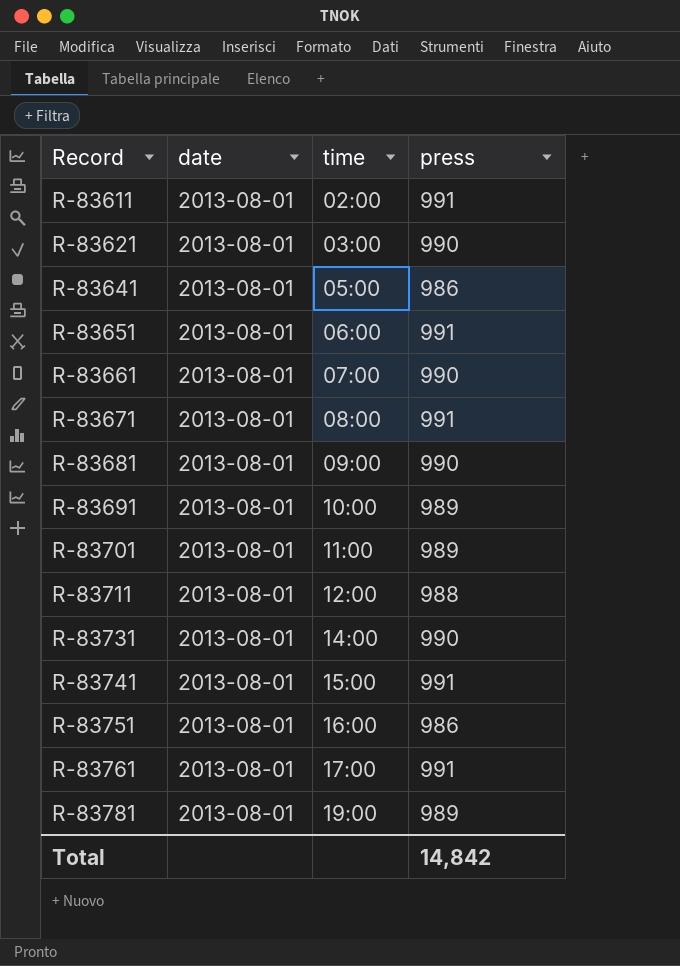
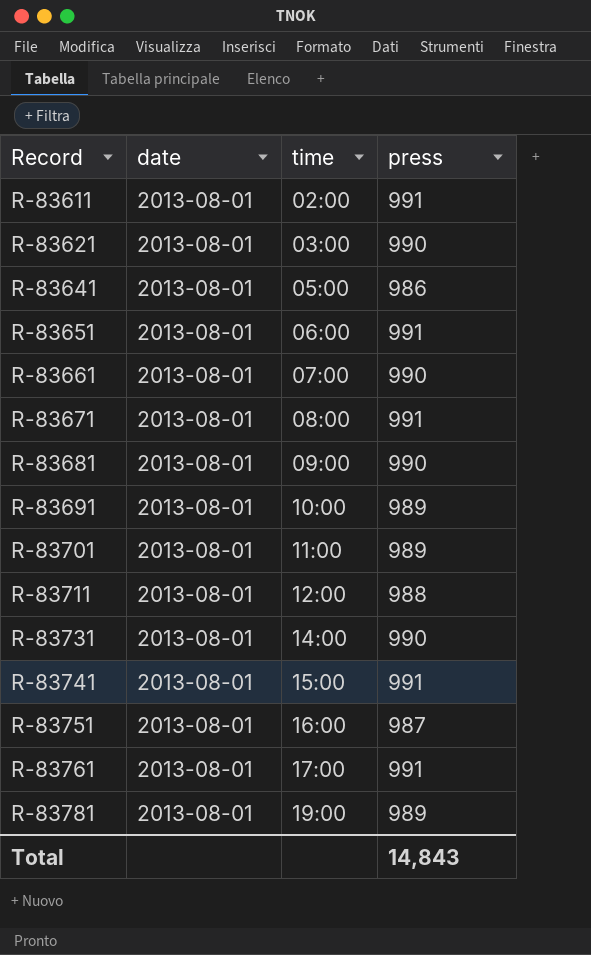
R-83751 | press: 986 -> 987
Total | press: 14,842 -> 14,843

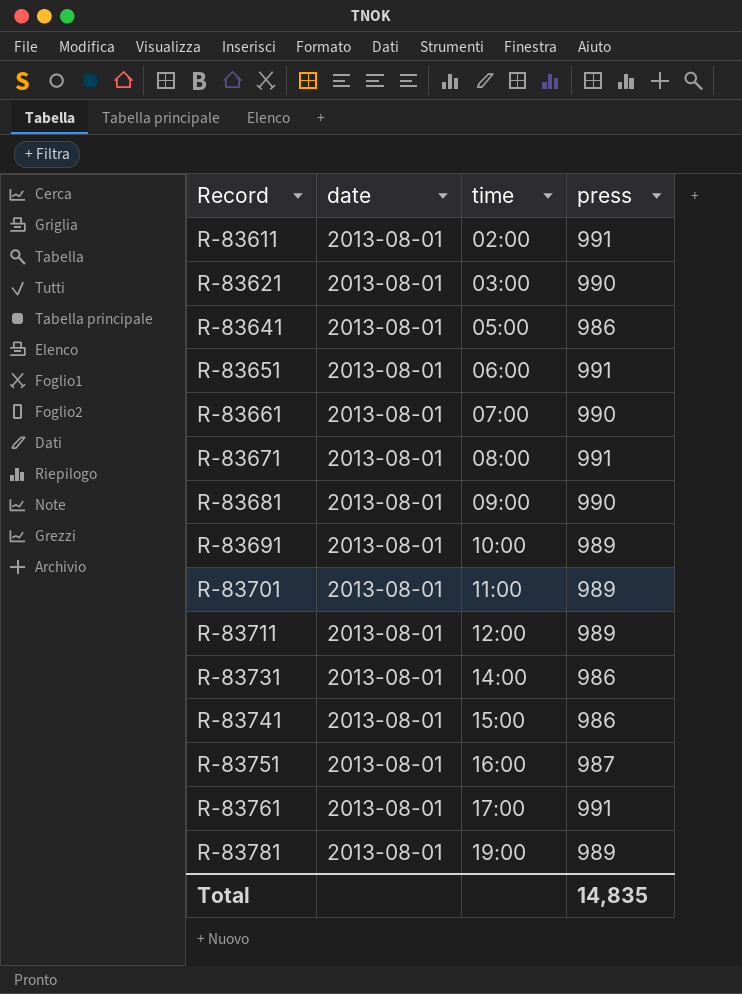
R-83711 | press: 988 -> 989
R-83731 | press: 990 -> 986
R-83741 | press: 991 -> 986
Total | press: 14,843 -> 14,835

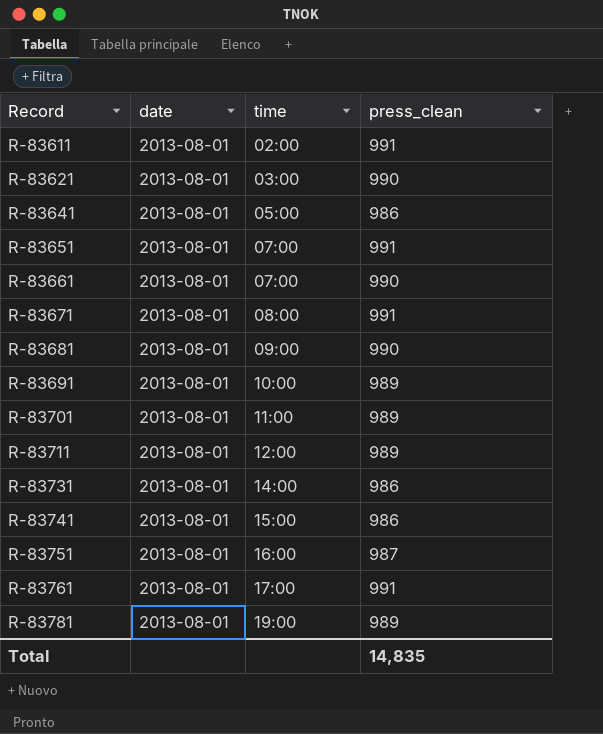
column name: press -> press_clean
R-83651 | time: 06:00 -> 07:00

